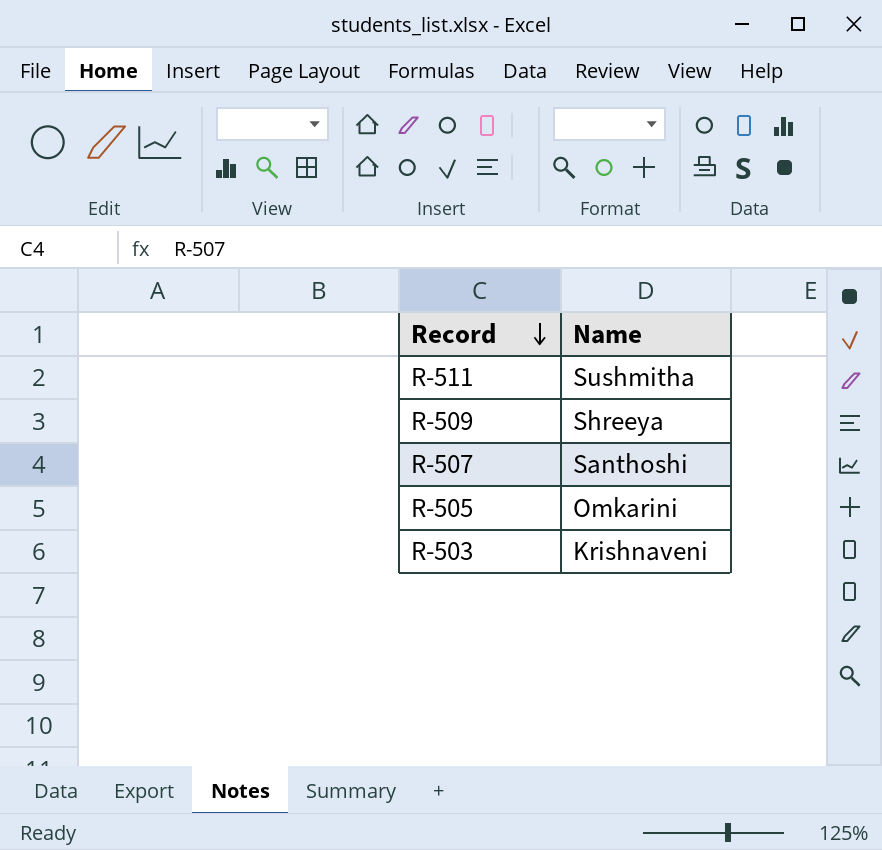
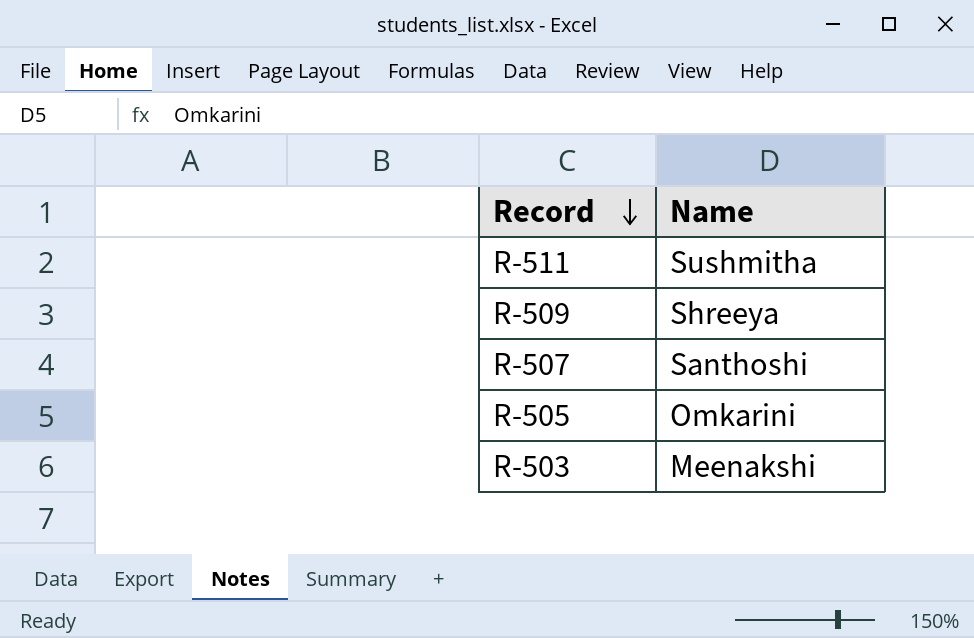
R-503 | Name: Krishnaveni -> Meenakshi

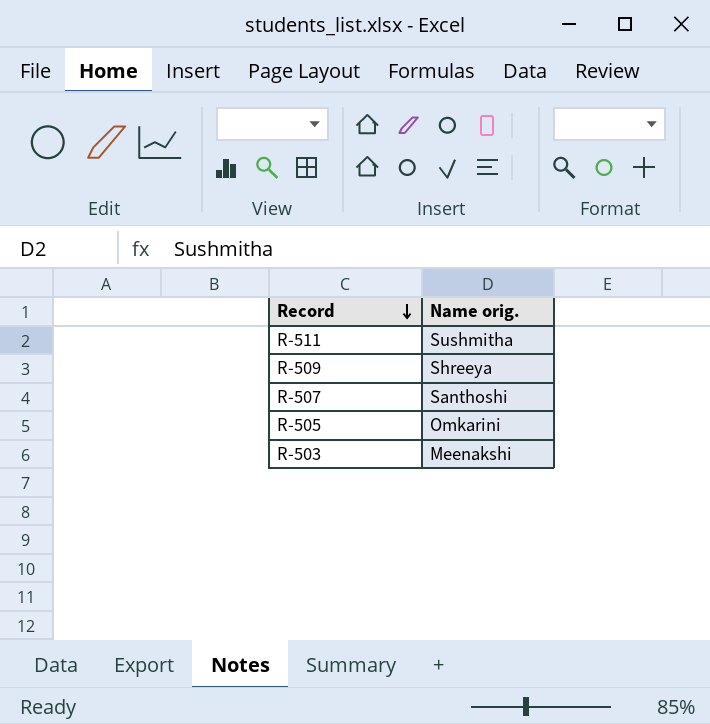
column name: Name -> Name orig.

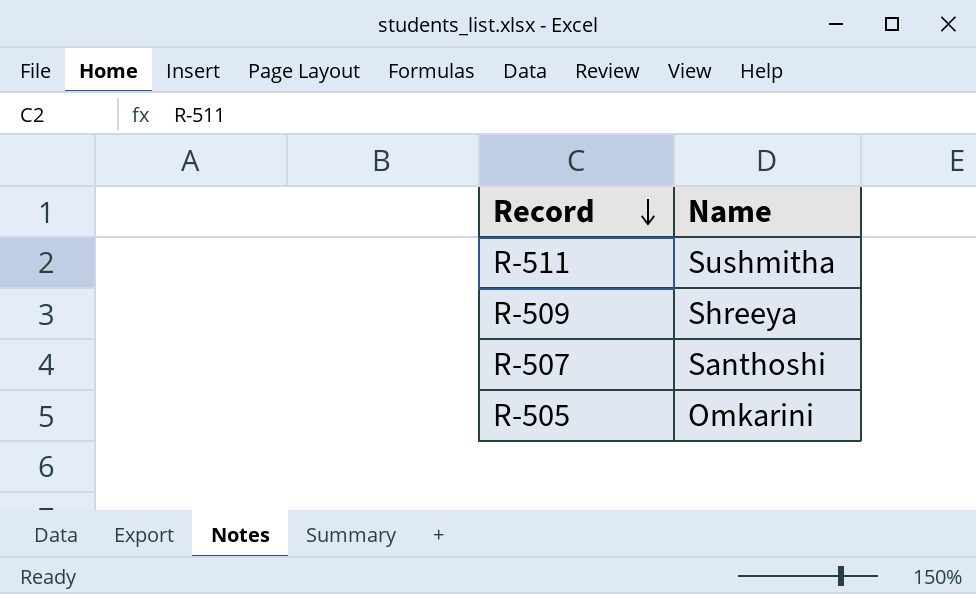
column name: Name orig. -> Name
row R-503: Meenakshi -> none

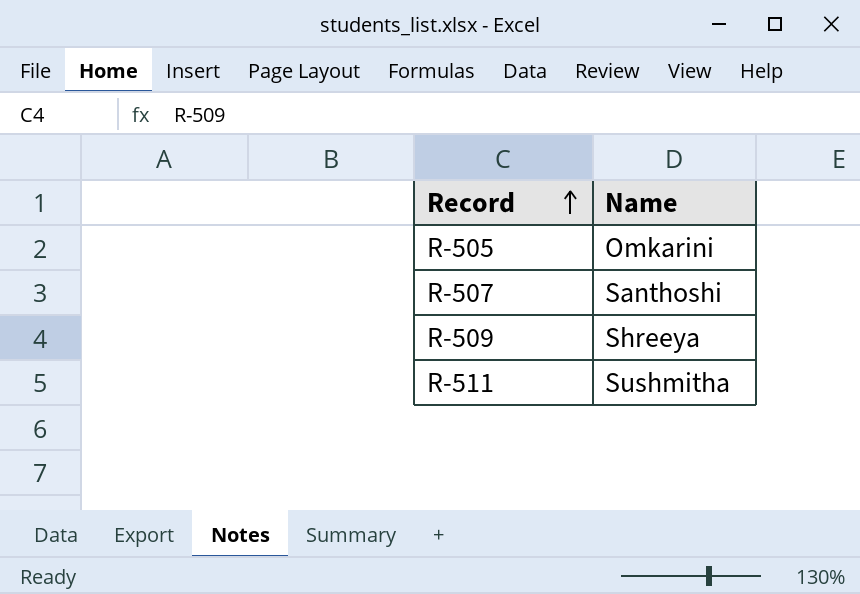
row order: Record descending -> Record ascending

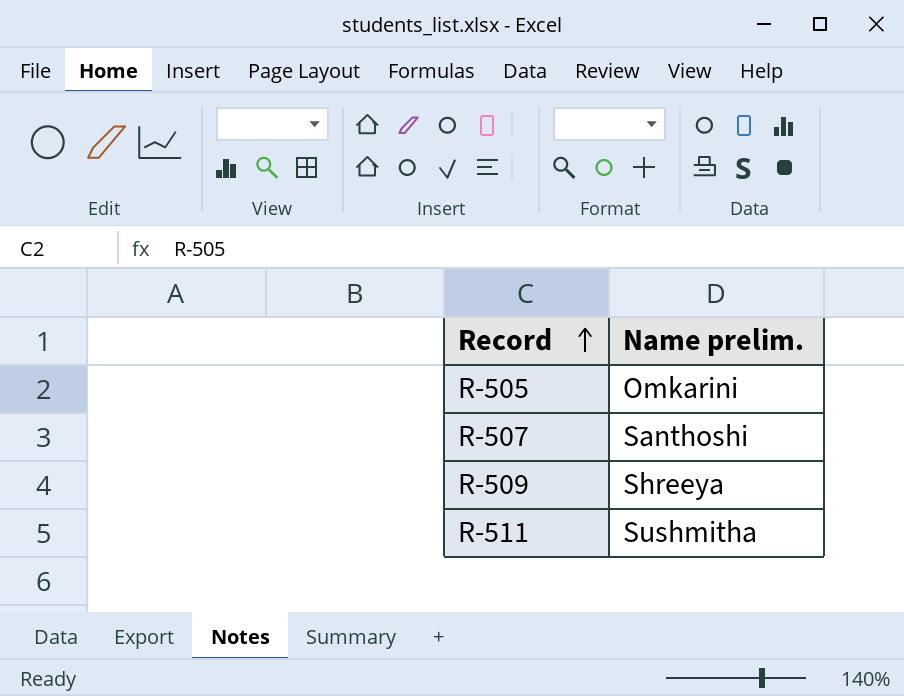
column name: Name -> Name prelim.

